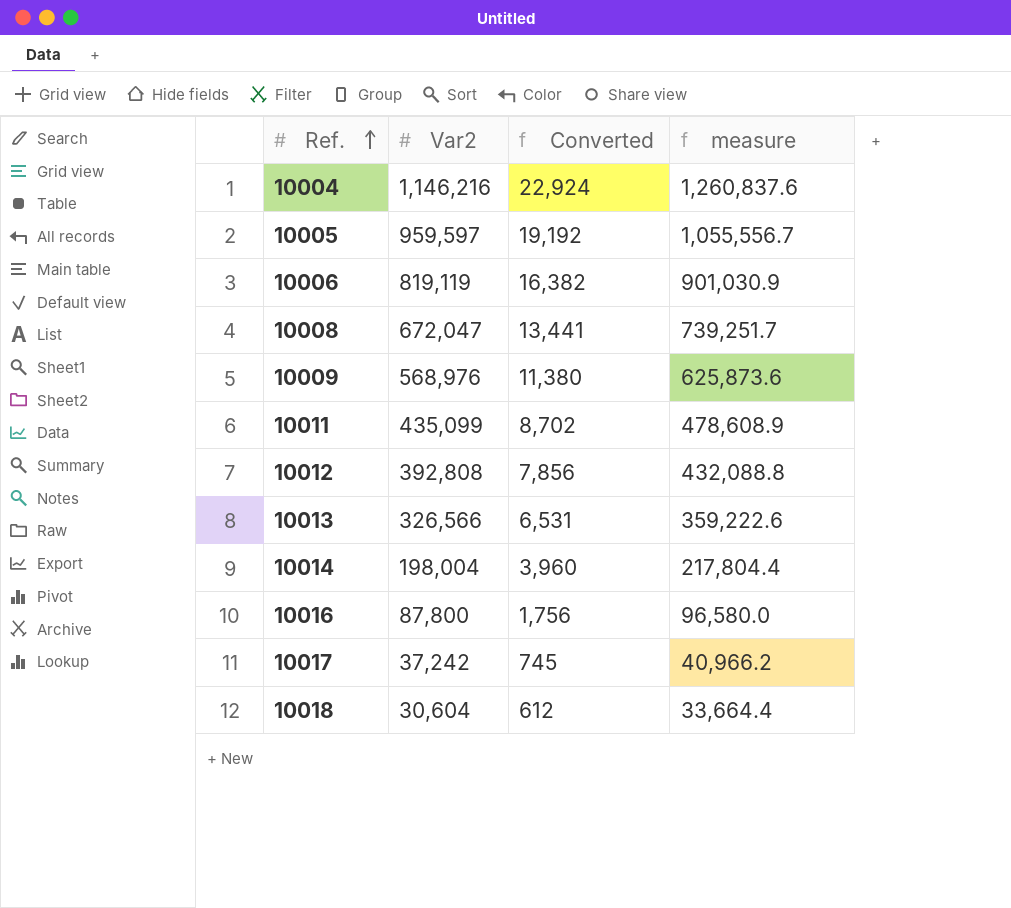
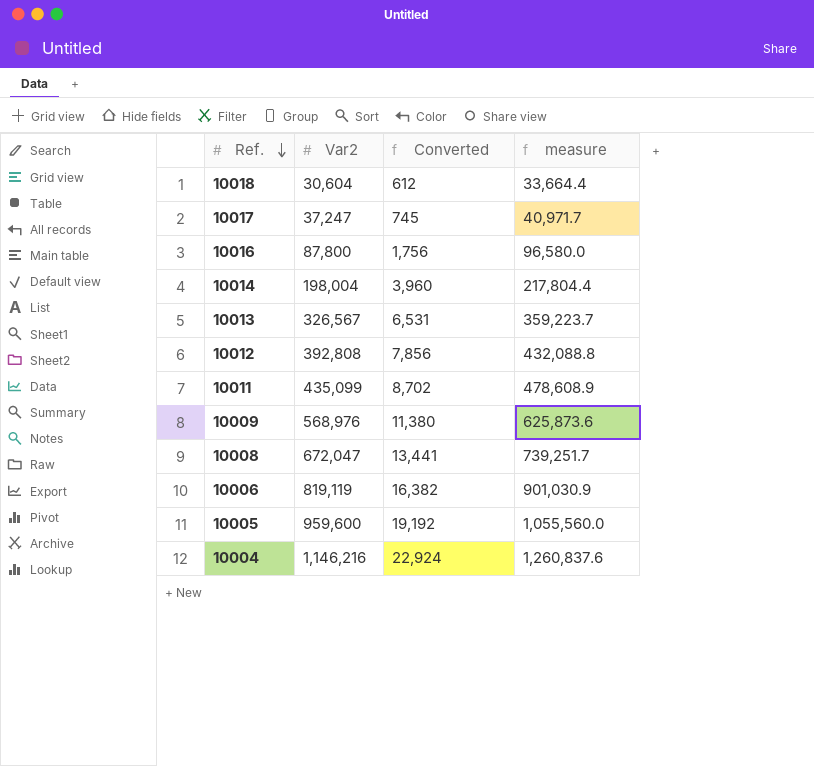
row order: Ref. ascending -> Ref. descending
10017 | Var2: 37,242 -> 37,247
10017 | measure: 40,966.2 -> 40,971.7
10013 | Var2: 326,566 -> 326,567
10013 | measure: 359,222.6 -> 359,223.7
10005 | Var2: 959,597 -> 959,600
10005 | measure: 1,055,556.7 -> 1,055,560.0

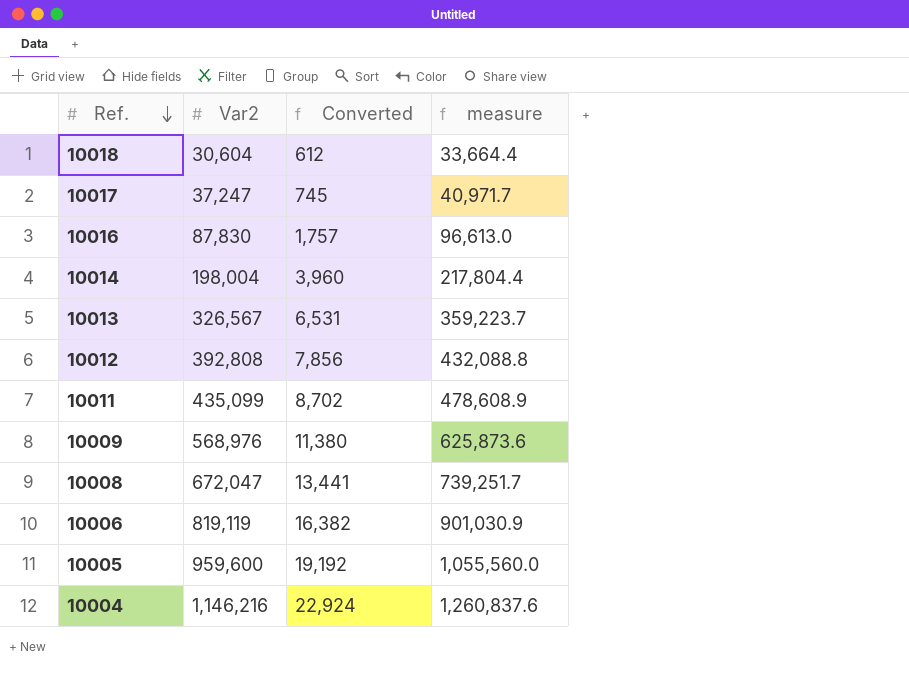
10016 | Var2: 87,800 -> 87,830
10016 | Converted: 1,756 -> 1,757
10016 | measure: 96,580.0 -> 96,613.0

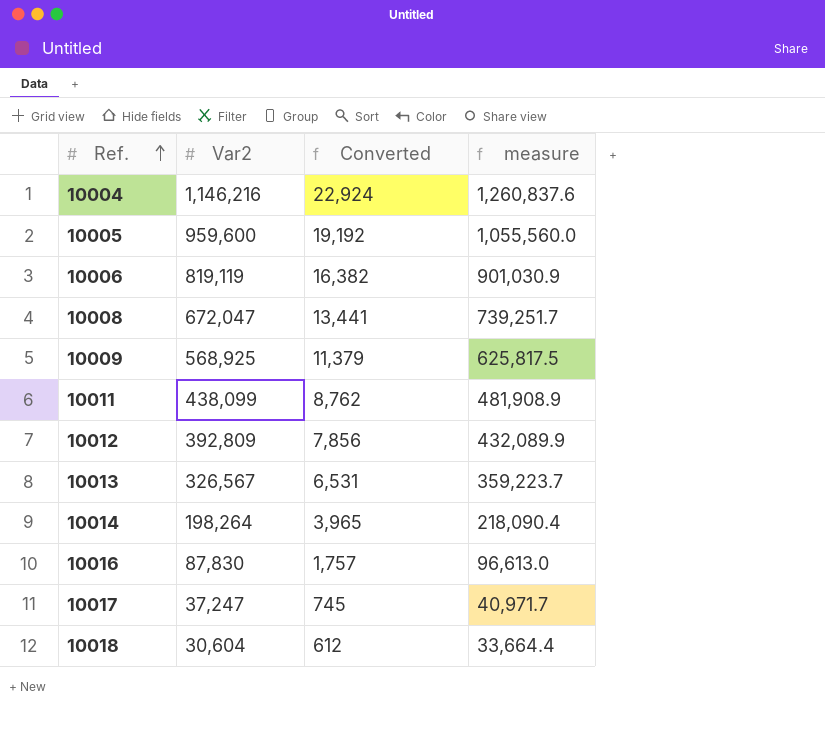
row order: Ref. descending -> Ref. ascending
10009 | Var2: 568,976 -> 568,925
10009 | Converted: 11,380 -> 11,379
10009 | measure: 625,873.6 -> 625,817.5
10011 | Var2: 435,099 -> 438,099
10011 | Converted: 8,702 -> 8,762
10011 | measure: 478,608.9 -> 481,908.9
10012 | Var2: 392,808 -> 392,809
10012 | measure: 432,088.8 -> 432,089.9
10014 | Var2: 198,004 -> 198,264
10014 | Converted: 3,960 -> 3,965
10014 | measure: 217,804.4 -> 218,090.4

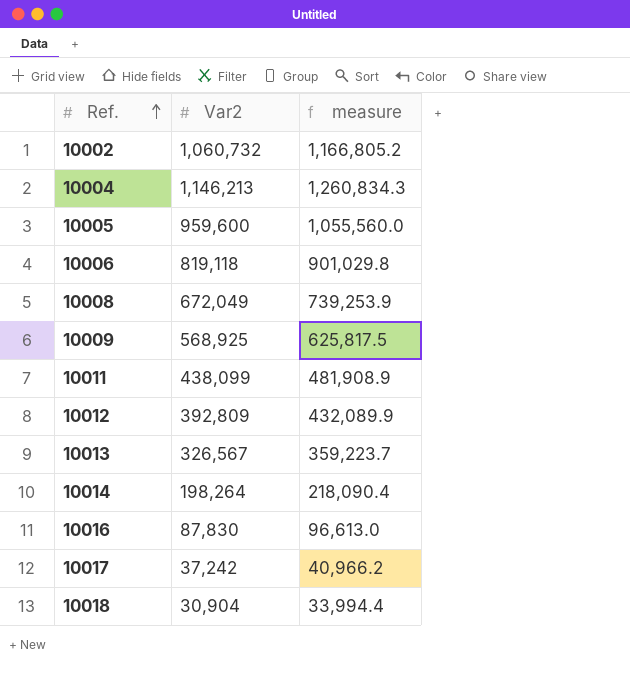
column Converted | formula: [Var2] * 0.02 -> none
row 10002: none -> 1,060,732 | 1,166,805.2
10004 | Var2: 1,146,216 -> 1,146,213
10004 | measure: 1,260,837.6 -> 1,260,834.3
10006 | Var2: 819,119 -> 819,118
10006 | measure: 901,030.9 -> 901,029.8
10008 | Var2: 672,047 -> 672,049
10008 | measure: 739,251.7 -> 739,253.9
10017 | Var2: 37,247 -> 37,242
10017 | measure: 40,971.7 -> 40,966.2
10018 | Var2: 30,604 -> 30,904
10018 | measure: 33,664.4 -> 33,994.4

